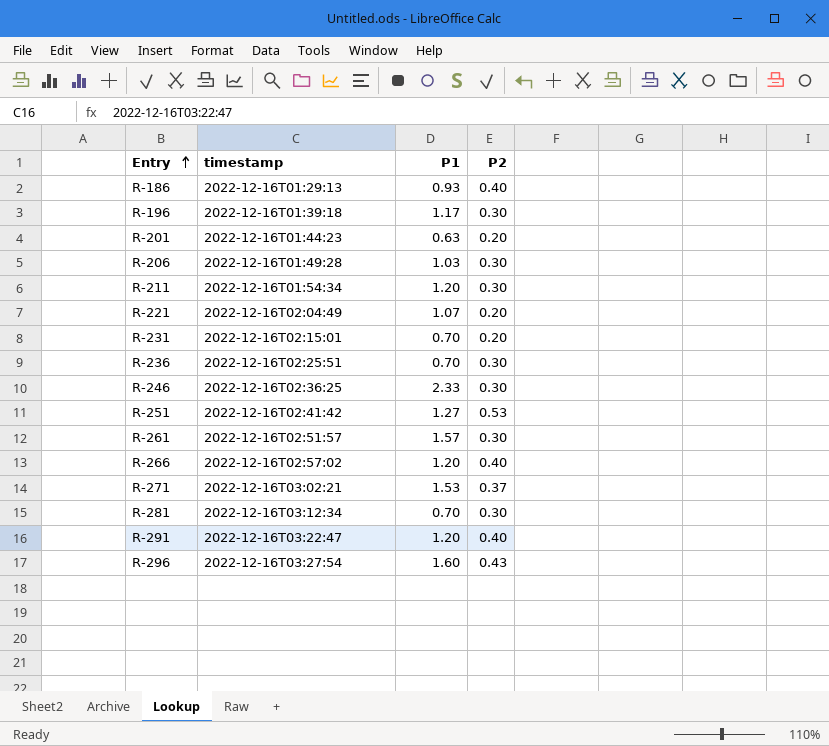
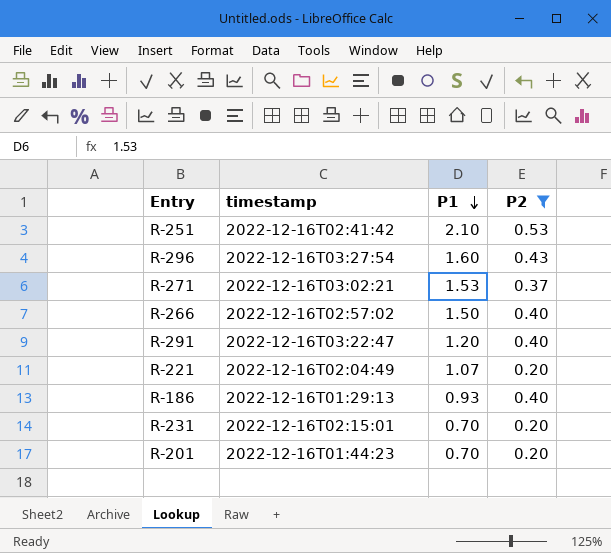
filter: none -> P2 != 0.30
row order: Entry ascending -> P1 descending
R-251 | P1: 1.27 -> 2.10
R-266 | P1: 1.20 -> 1.50
R-201 | P1: 0.63 -> 0.70

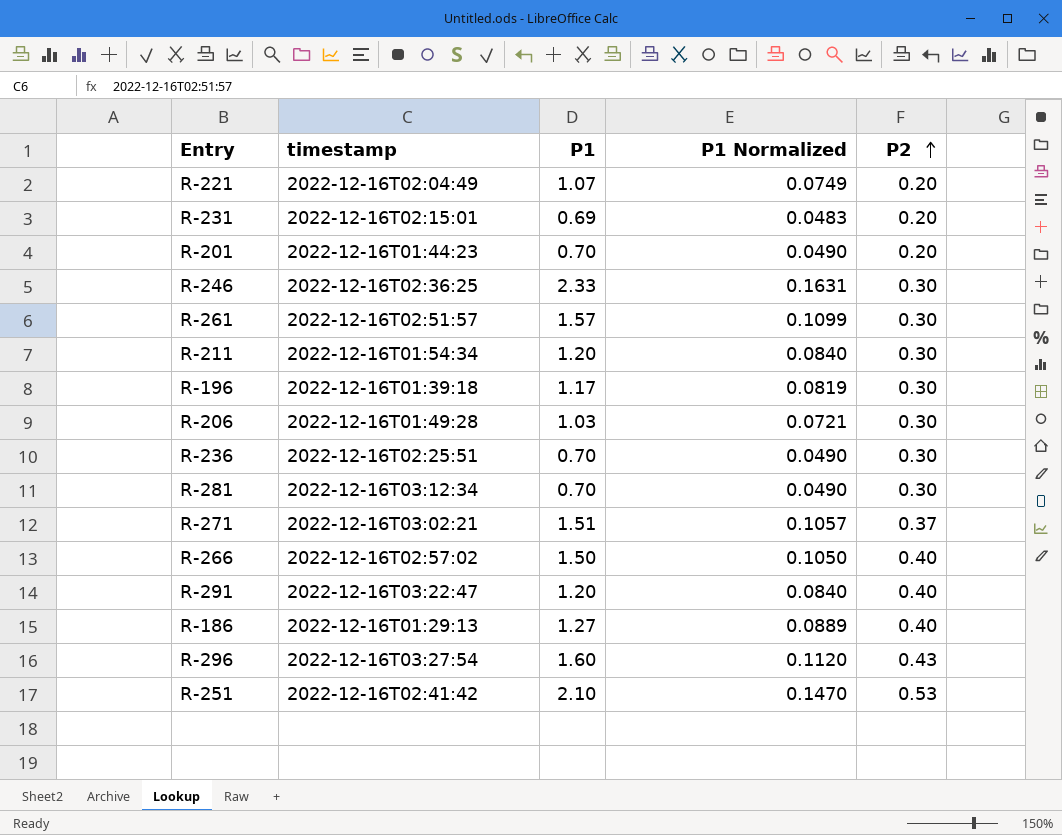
filter: P2 != 0.30 -> none
row order: P1 descending -> P2 ascending
column P1 Normalized | formula: none -> [P1] * 0.07
R-231 | P1: 0.70 -> 0.69
R-271 | P1: 1.53 -> 1.51
R-186 | P1: 0.93 -> 1.27

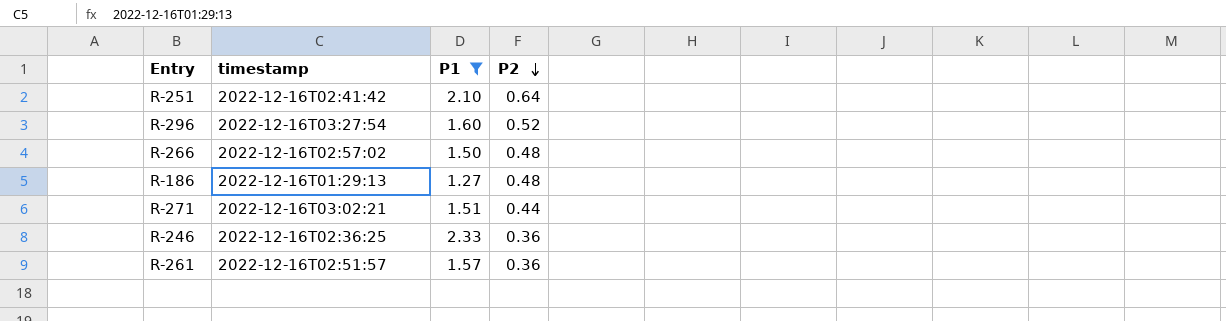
filter: none -> P1 >= 1.27
row order: P2 ascending -> P2 descending
column P1 Normalized | formula: [P1] * 0.07 -> none
R-251 | P2: 0.53 -> 0.64
R-296 | P2: 0.43 -> 0.52
R-266 | P2: 0.40 -> 0.48
R-186 | P2: 0.40 -> 0.48
R-271 | P2: 0.37 -> 0.44
R-246 | P2: 0.30 -> 0.36
R-261 | P2: 0.30 -> 0.36

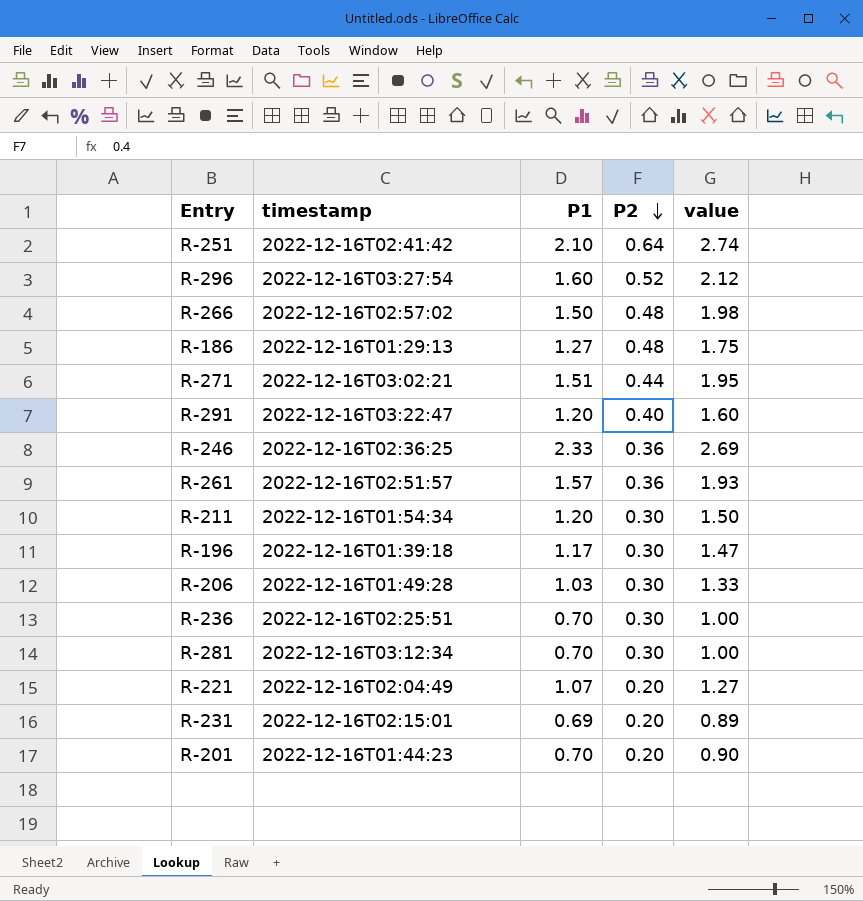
filter: P1 >= 1.27 -> none
column value | formula: none -> [P1] + [P2]

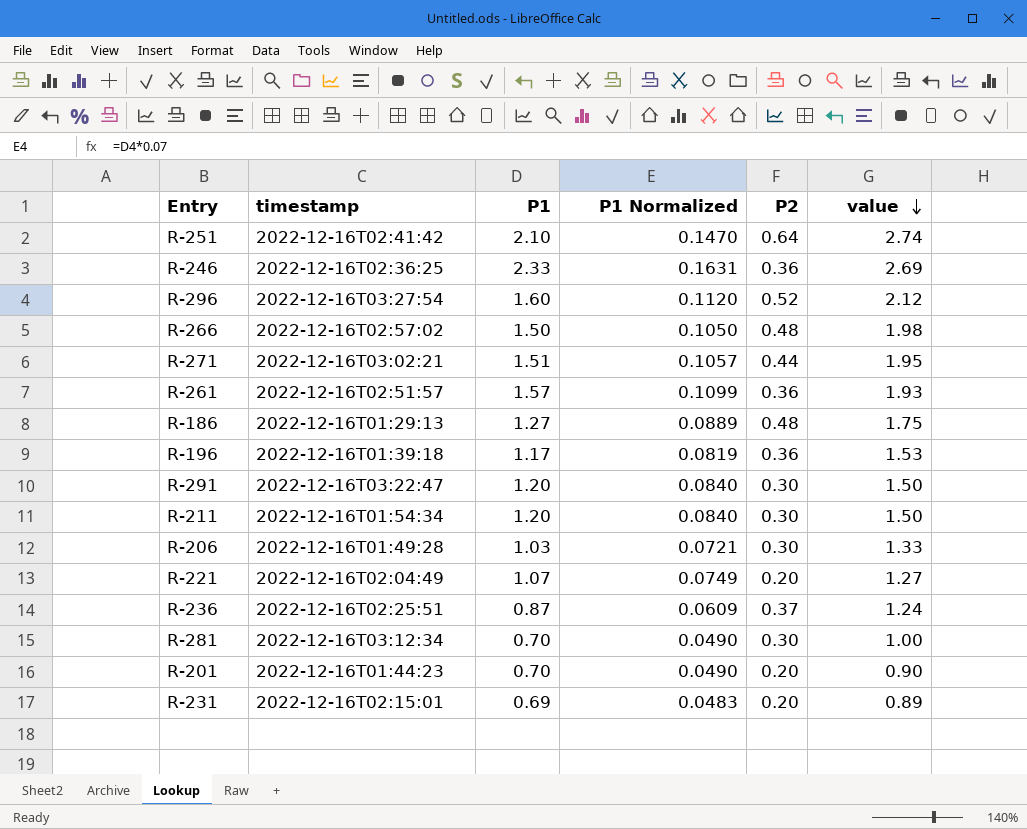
row order: P2 descending -> value descending
column P1 Normalized | formula: none -> [P1] * 0.07
R-196 | P2: 0.30 -> 0.36
R-196 | value: 1.47 -> 1.53
R-291 | P2: 0.40 -> 0.30
R-291 | value: 1.60 -> 1.50
R-236 | P1: 0.70 -> 0.87
R-236 | P2: 0.30 -> 0.37
R-236 | value: 1.00 -> 1.24

